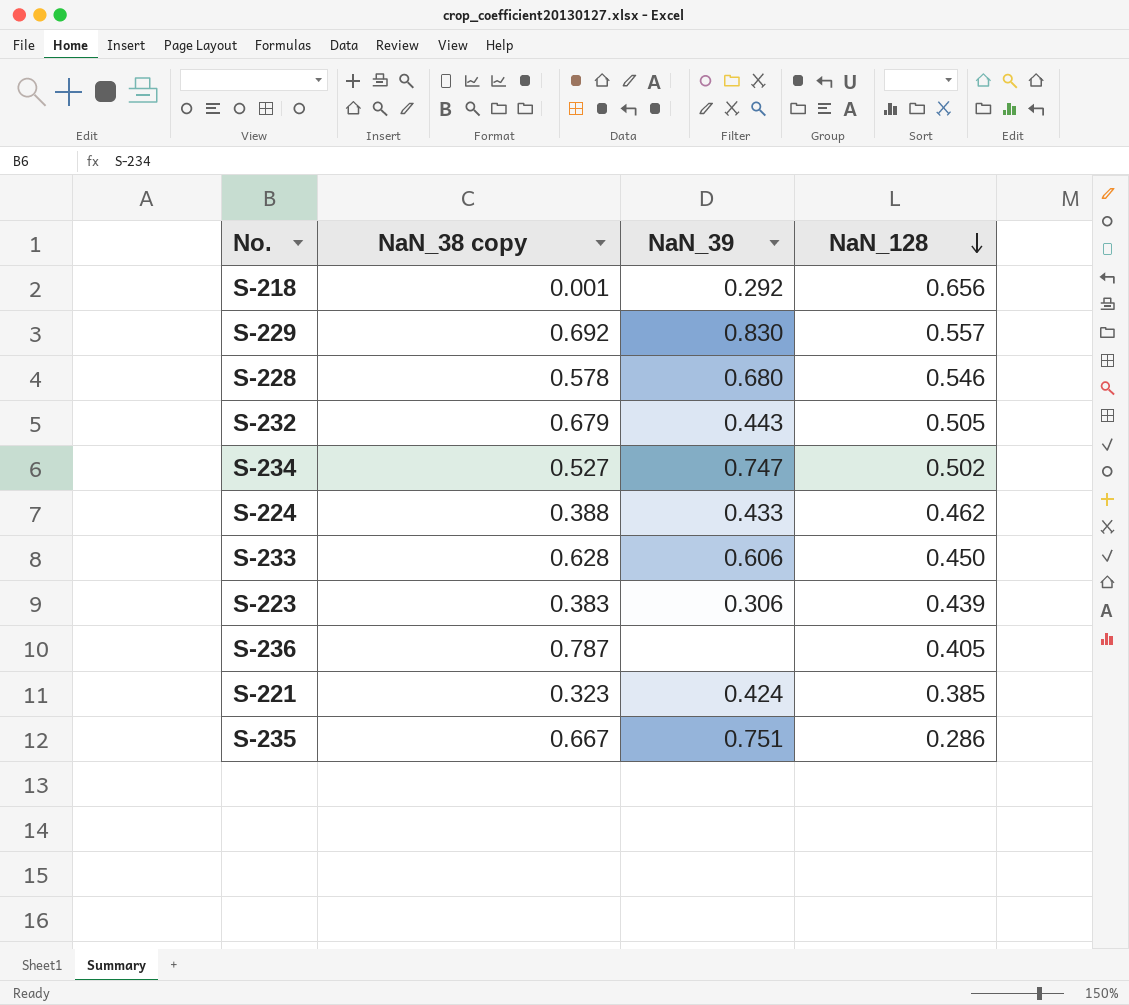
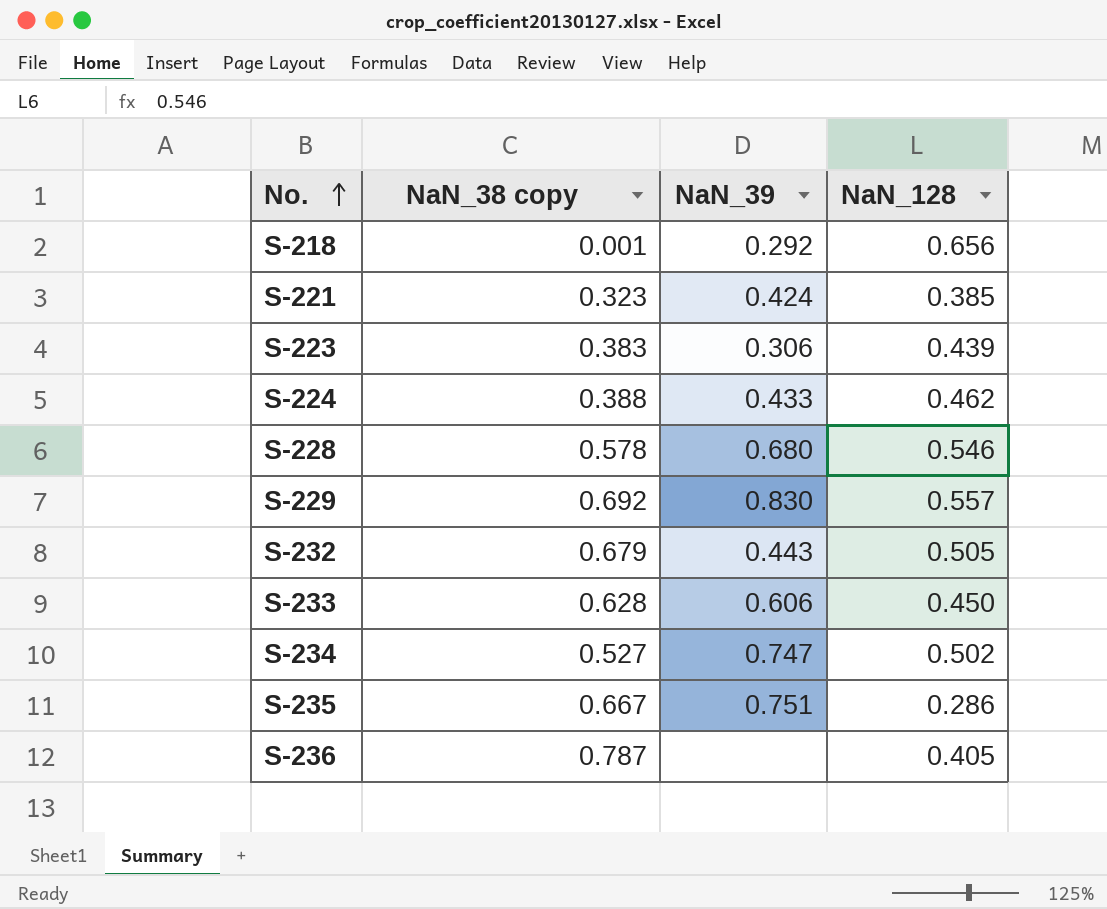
row order: NaN_128 descending -> No. ascending

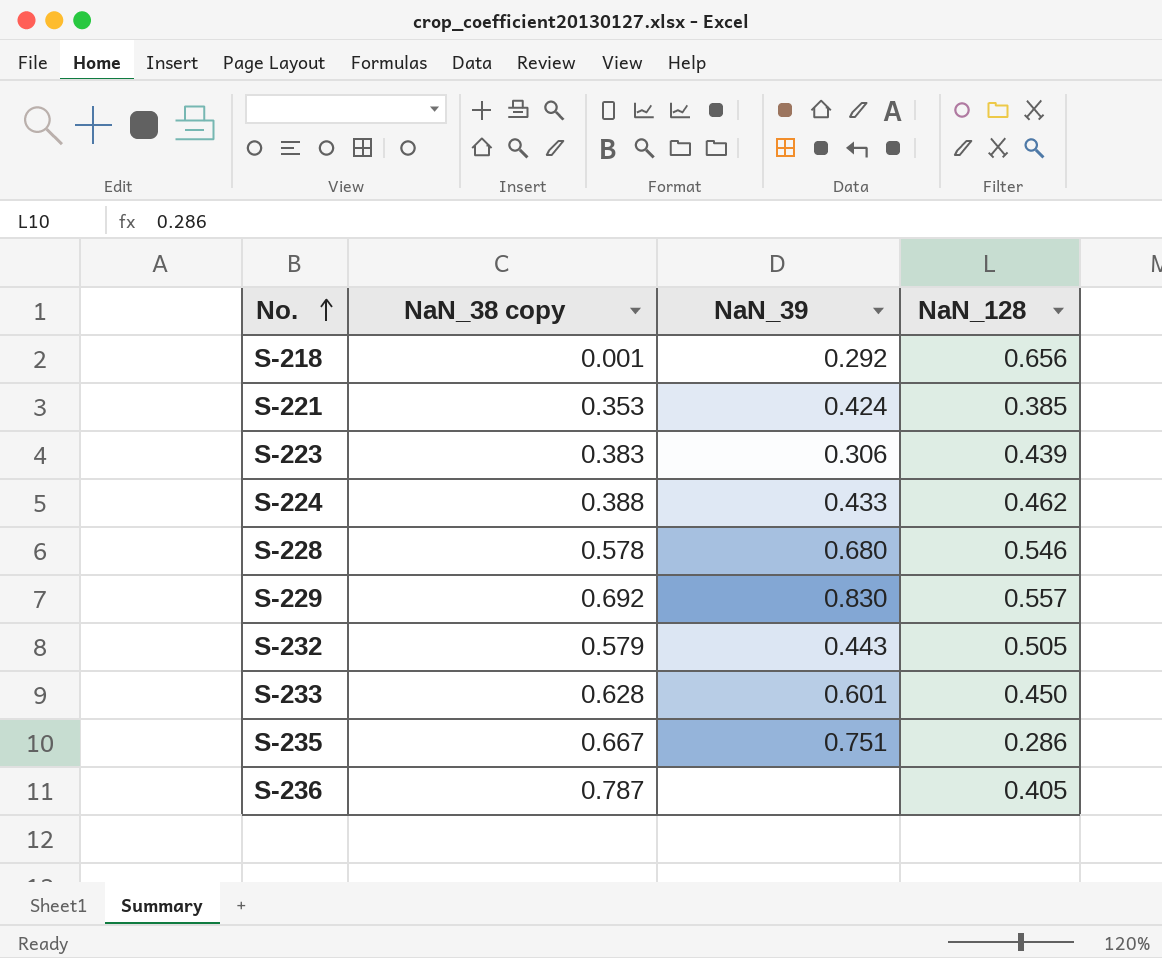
row S-234: 0.527 | 0.747 | 0.502 -> none
S-221 | NaN_38 copy: 0.323 -> 0.353
S-232 | NaN_38 copy: 0.679 -> 0.579
S-233 | NaN_39: 0.606 -> 0.601

